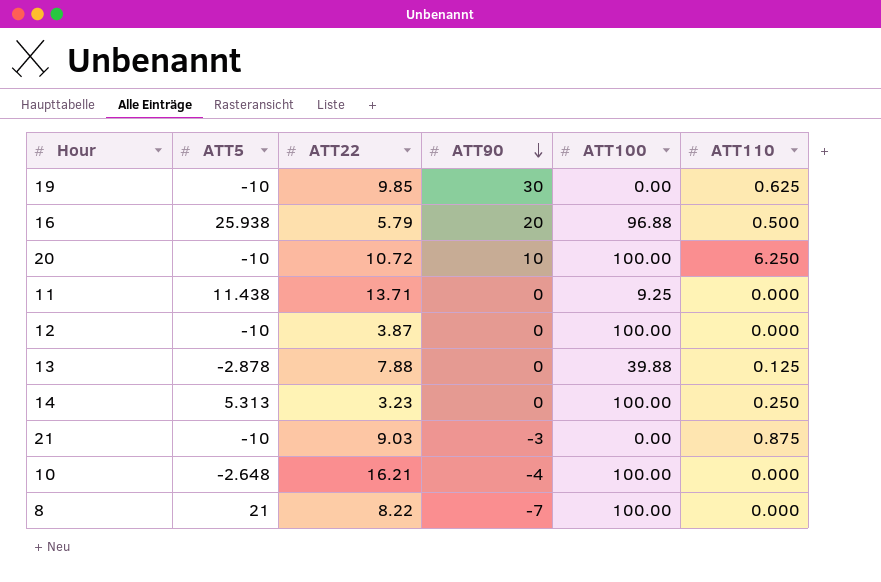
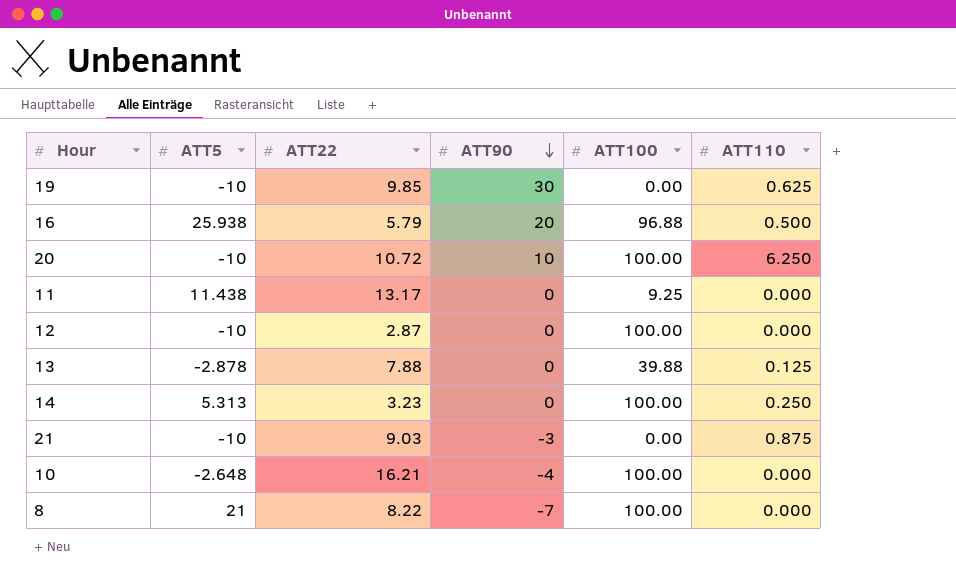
11 | ATT22: 13.71 -> 13.17
12 | ATT22: 3.87 -> 2.87

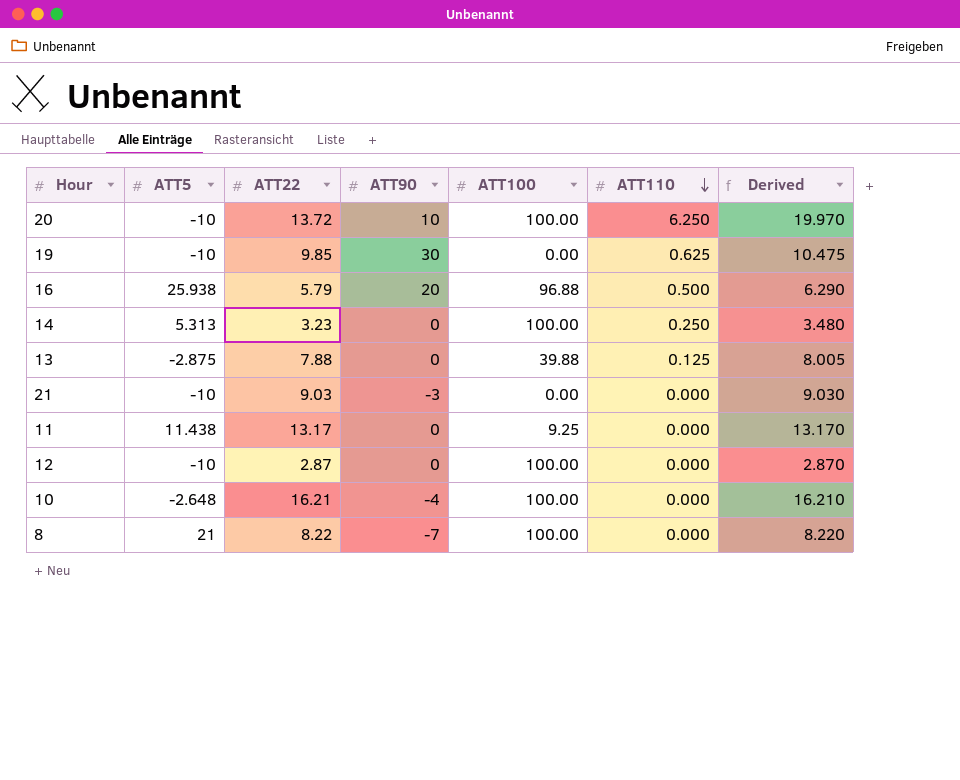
row order: ATT90 descending -> ATT110 descending
column Derived | formula: none -> [ATT22] + [ATT110]
20 | ATT22: 10.72 -> 13.72
13 | ATT5: -2.878 -> -2.875
21 | ATT110: 0.875 -> 0.000

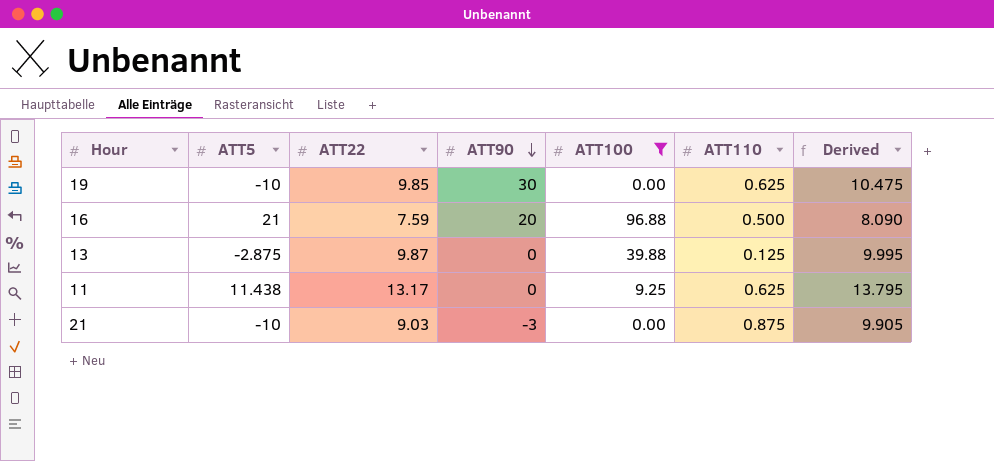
filter: none -> ATT100 != 100.00
row order: ATT110 descending -> ATT90 descending
16 | ATT5: 25.938 -> 21
16 | ATT22: 5.79 -> 7.59
16 | Derived: 6.290 -> 8.090
13 | ATT22: 7.88 -> 9.87
13 | Derived: 8.005 -> 9.995
11 | ATT110: 0.000 -> 0.625
11 | Derived: 13.170 -> 13.795
21 | ATT110: 0.000 -> 0.875
21 | Derived: 9.030 -> 9.905

